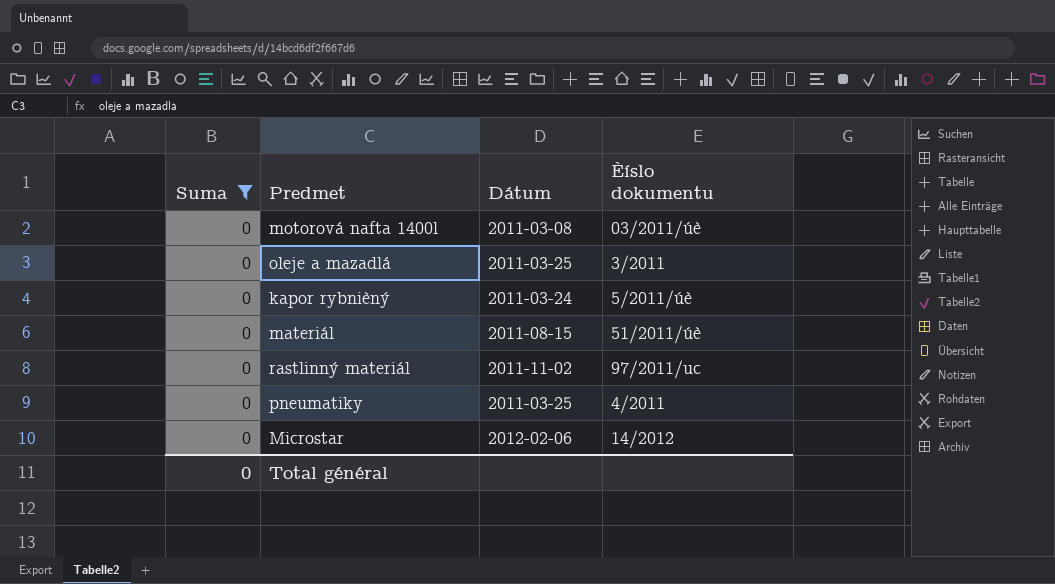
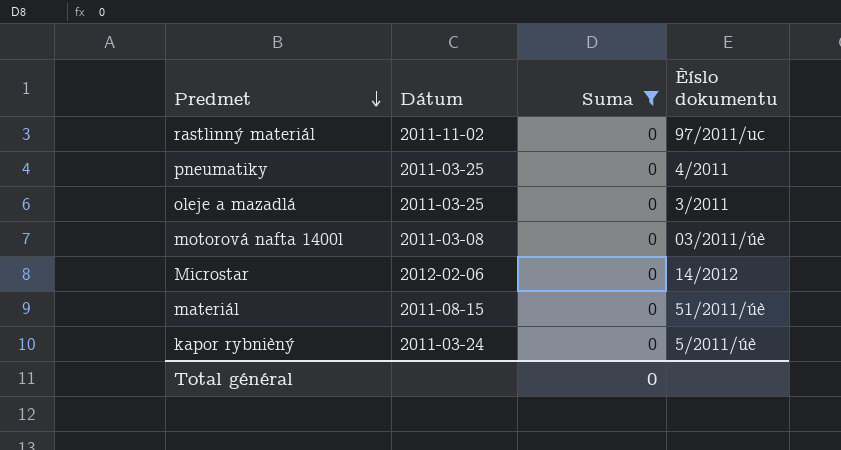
row order: none -> Predmet descending
column Suma | position: 1 -> 3

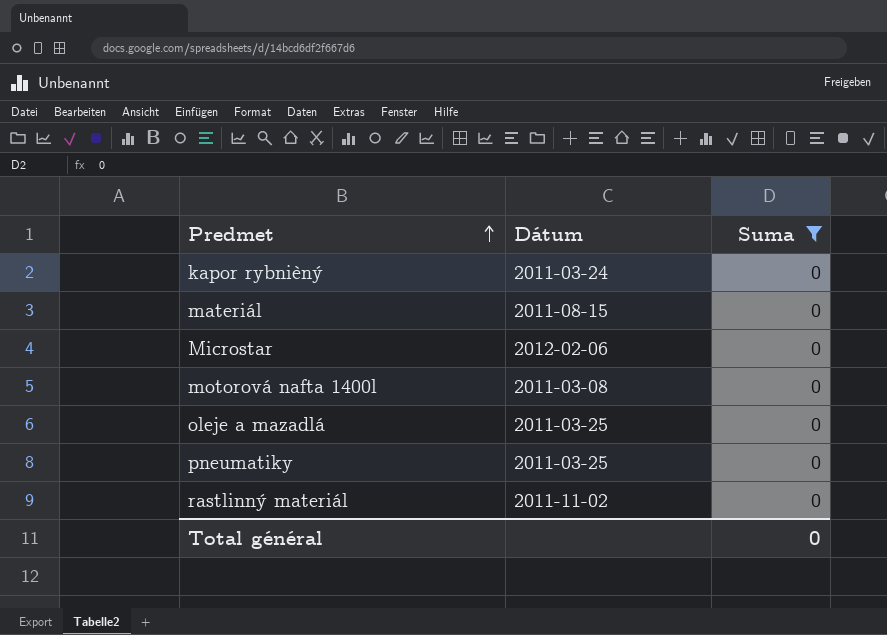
row order: Predmet descending -> Predmet ascending
column Èíslo dokumentu | position: 4 -> none

